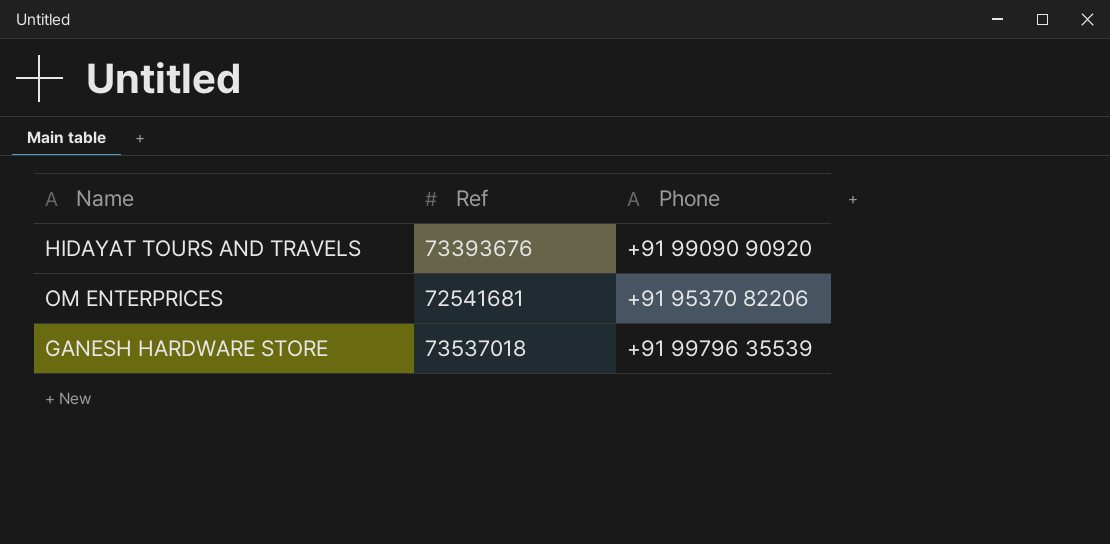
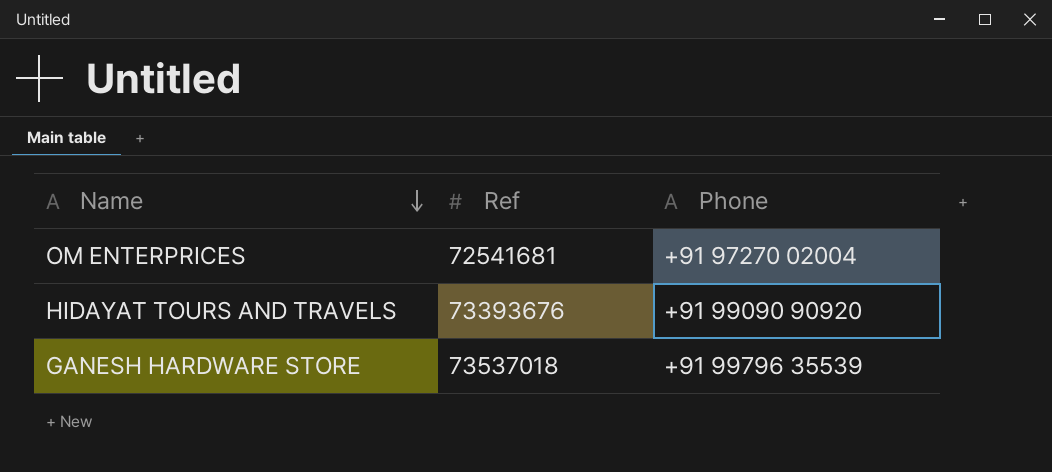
row order: none -> Name descending
OM ENTERPRICES | Phone: +91 95370 82206 -> +91 97270 02004

